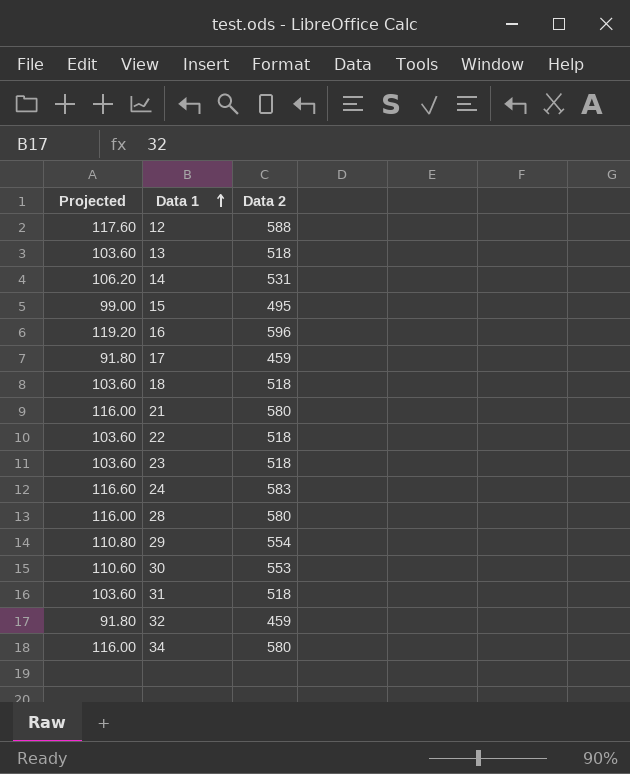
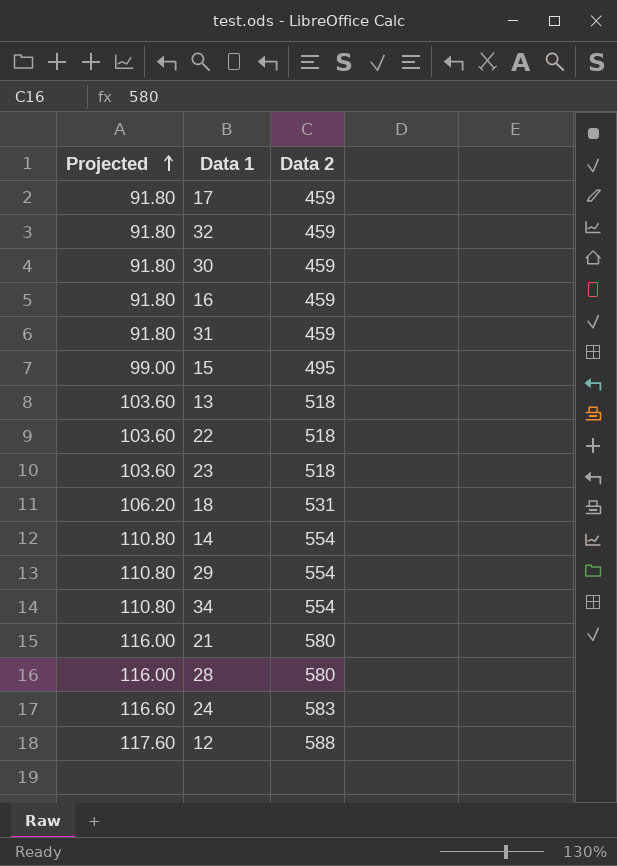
row order: Data 1 ascending -> Projected ascending
30 | Projected: 110.60 -> 91.80
30 | Data 2: 553 -> 459
16 | Projected: 119.20 -> 91.80
16 | Data 2: 596 -> 459
31 | Projected: 103.60 -> 91.80
31 | Data 2: 518 -> 459
18 | Projected: 103.60 -> 106.20
18 | Data 2: 518 -> 531
14 | Projected: 106.20 -> 110.80
14 | Data 2: 531 -> 554
34 | Projected: 116.00 -> 110.80
34 | Data 2: 580 -> 554

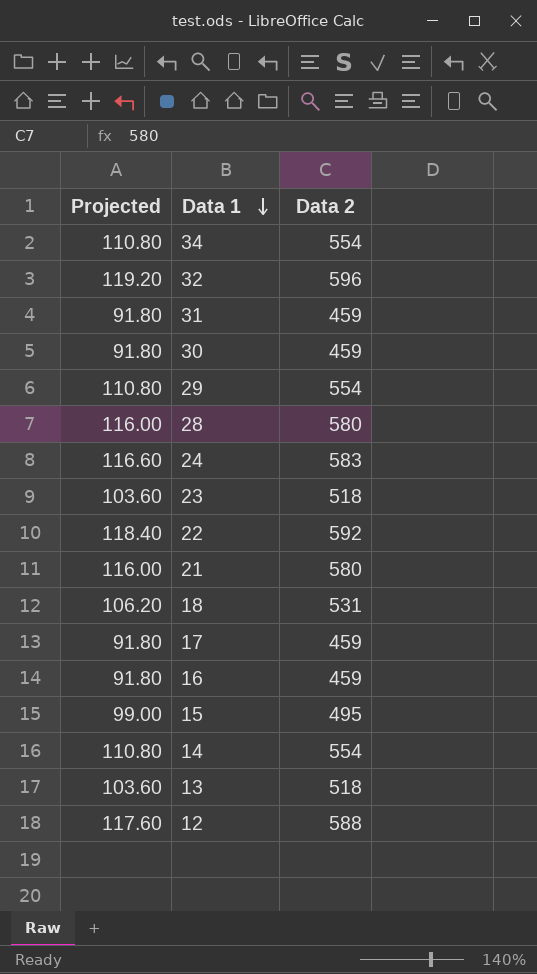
row order: Projected ascending -> Data 1 descending
32 | Projected: 91.80 -> 119.20
32 | Data 2: 459 -> 596
22 | Projected: 103.60 -> 118.40
22 | Data 2: 518 -> 592

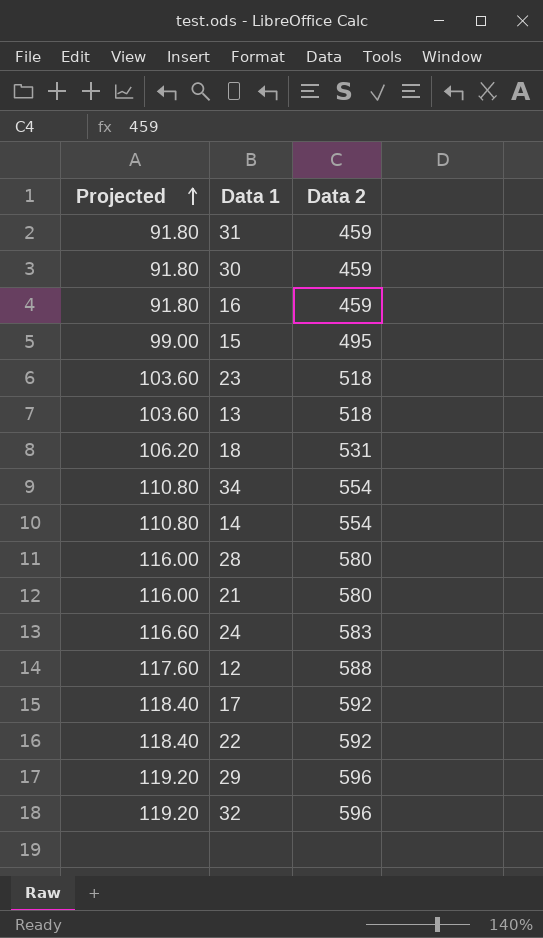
row order: Data 1 descending -> Projected ascending
17 | Projected: 91.80 -> 118.40
17 | Data 2: 459 -> 592
29 | Projected: 110.80 -> 119.20
29 | Data 2: 554 -> 596

